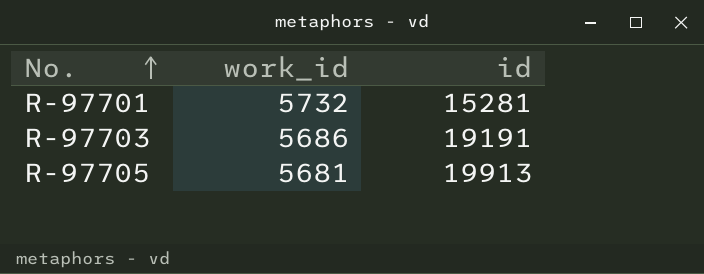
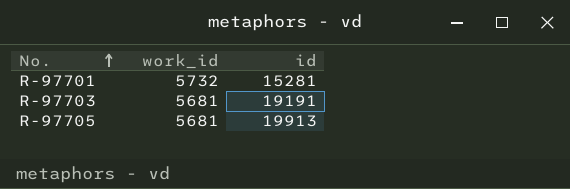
R-97703 | work_id: 5686 -> 5681

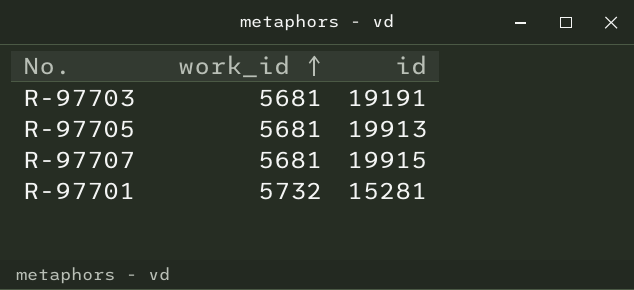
row order: No. ascending -> work_id ascending
row R-97707: none -> 5681 | 19915

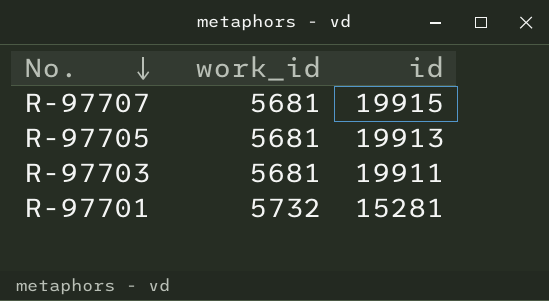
row order: work_id ascending -> No. descending
R-97703 | id: 19191 -> 19911

